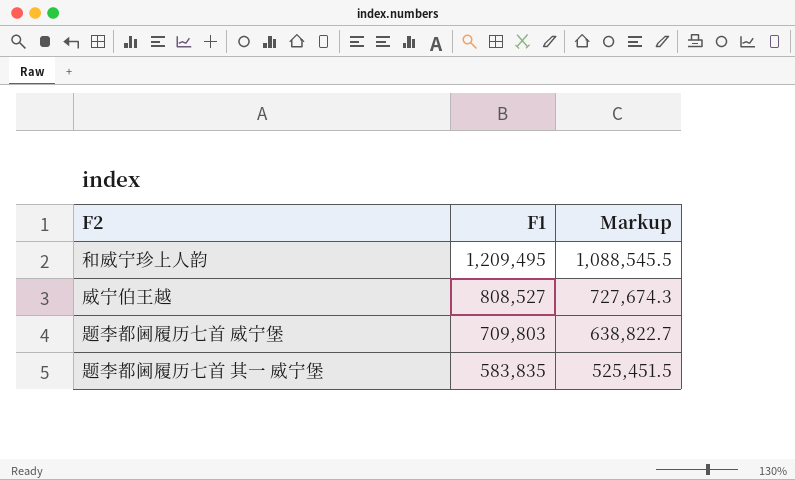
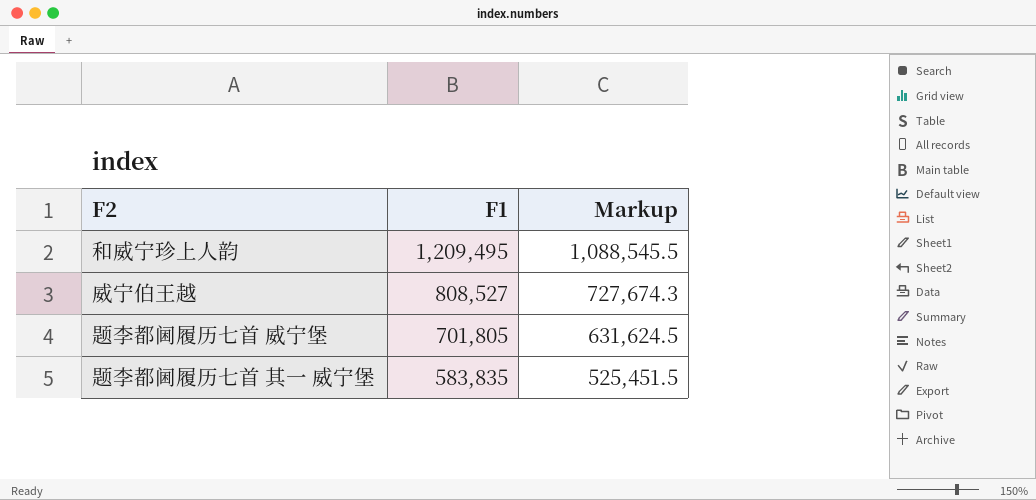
题李都阃履历七首 威宁堡 | F1: 709,803 -> 701,805
题李都阃履历七首 威宁堡 | Markup: 638,822.7 -> 631,624.5

